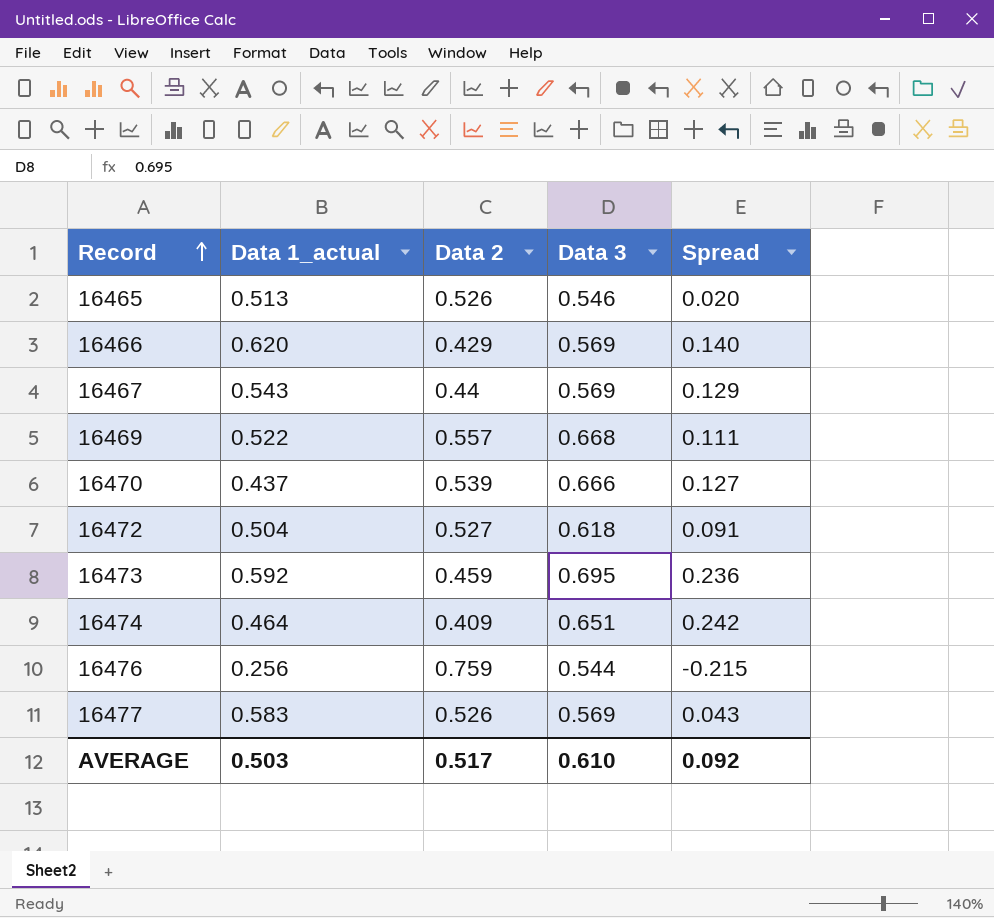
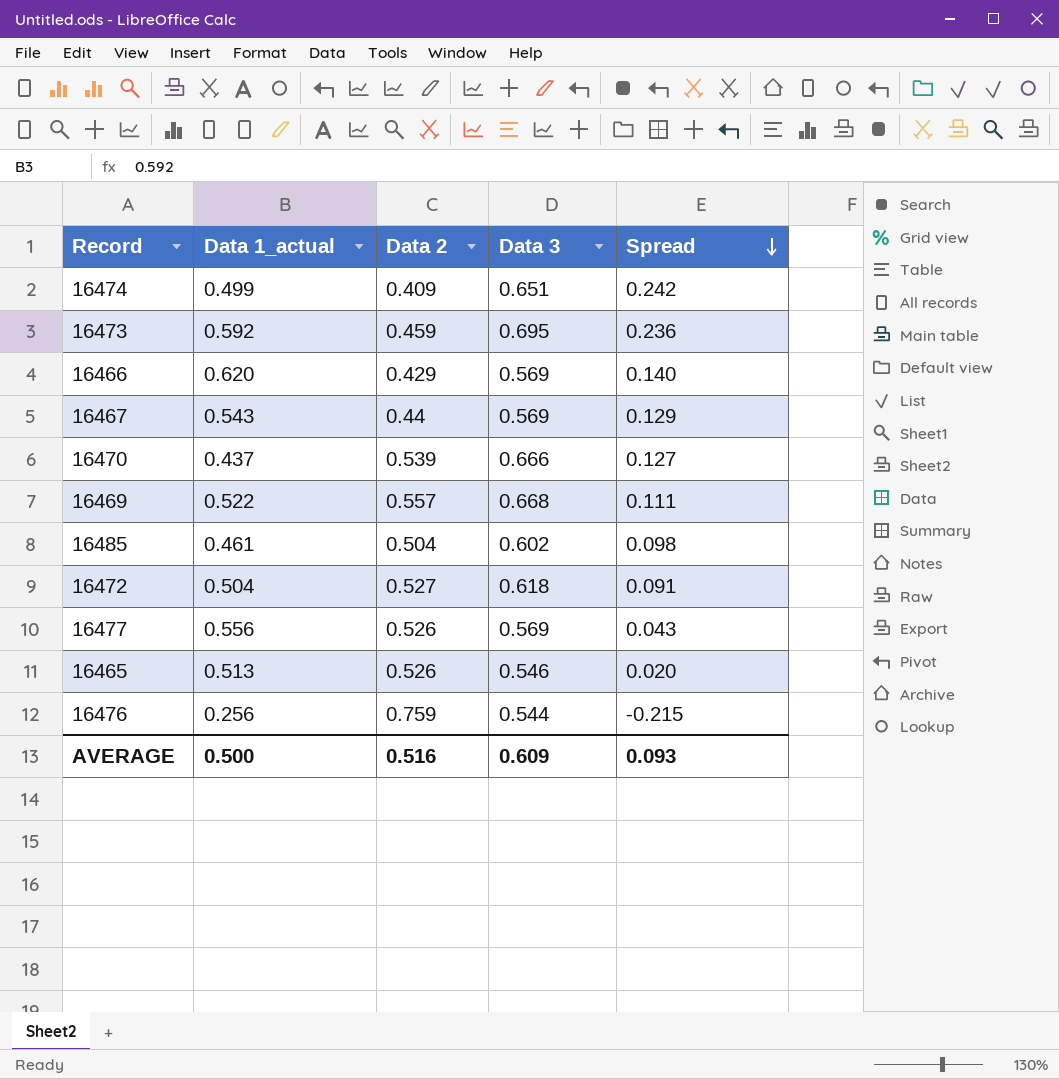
row order: Record ascending -> Spread descending
16474 | Data 1_actual: 0.464 -> 0.499
row 16485: none -> 0.461 | 0.504 | 0.602 | 0.098
16477 | Data 1_actual: 0.583 -> 0.556
AVERAGE | Data 1_actual: 0.503 -> 0.500
AVERAGE | Data 2: 0.517 -> 0.516
AVERAGE | Data 3: 0.610 -> 0.609
AVERAGE | Spread: 0.092 -> 0.093

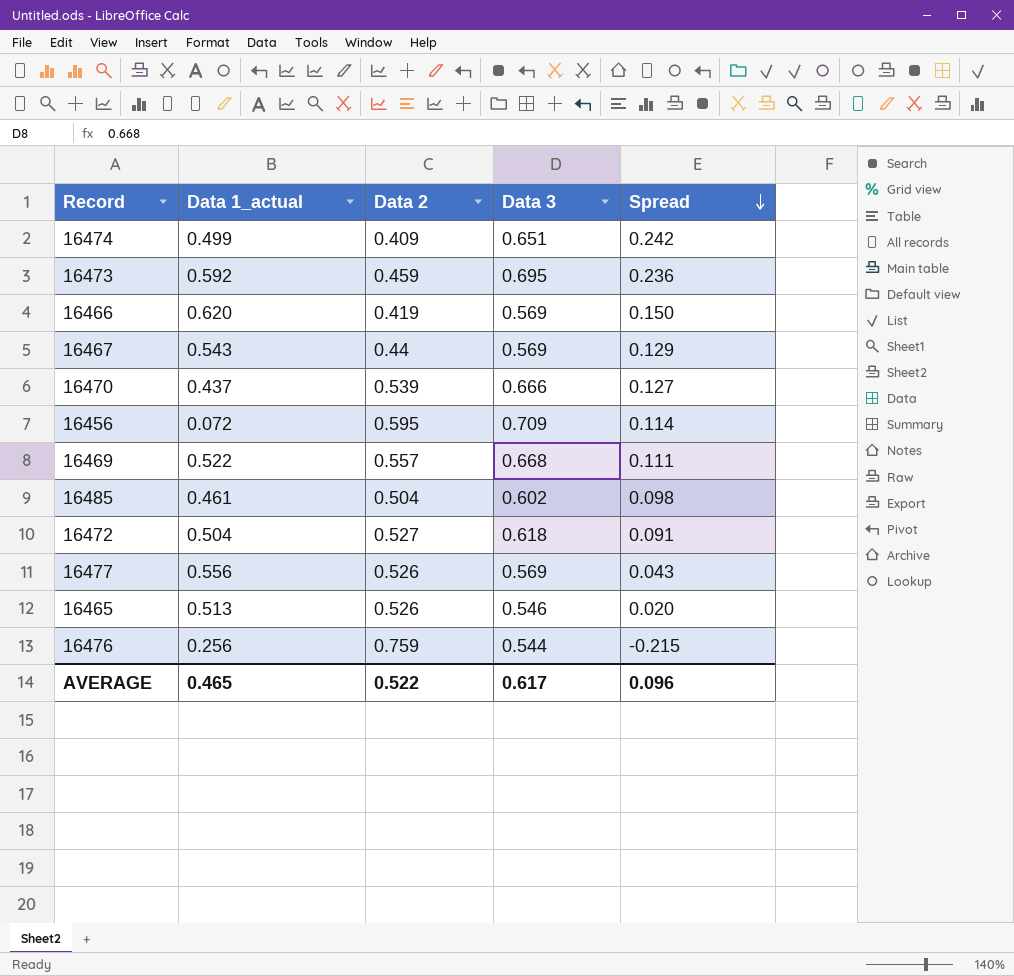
16466 | Data 2: 0.429 -> 0.419
16466 | Spread: 0.140 -> 0.150
row 16456: none -> 0.072 | 0.595 | 0.709 | 0.114
AVERAGE | Data 1_actual: 0.500 -> 0.465
AVERAGE | Data 2: 0.516 -> 0.522
AVERAGE | Data 3: 0.609 -> 0.617
AVERAGE | Spread: 0.093 -> 0.096

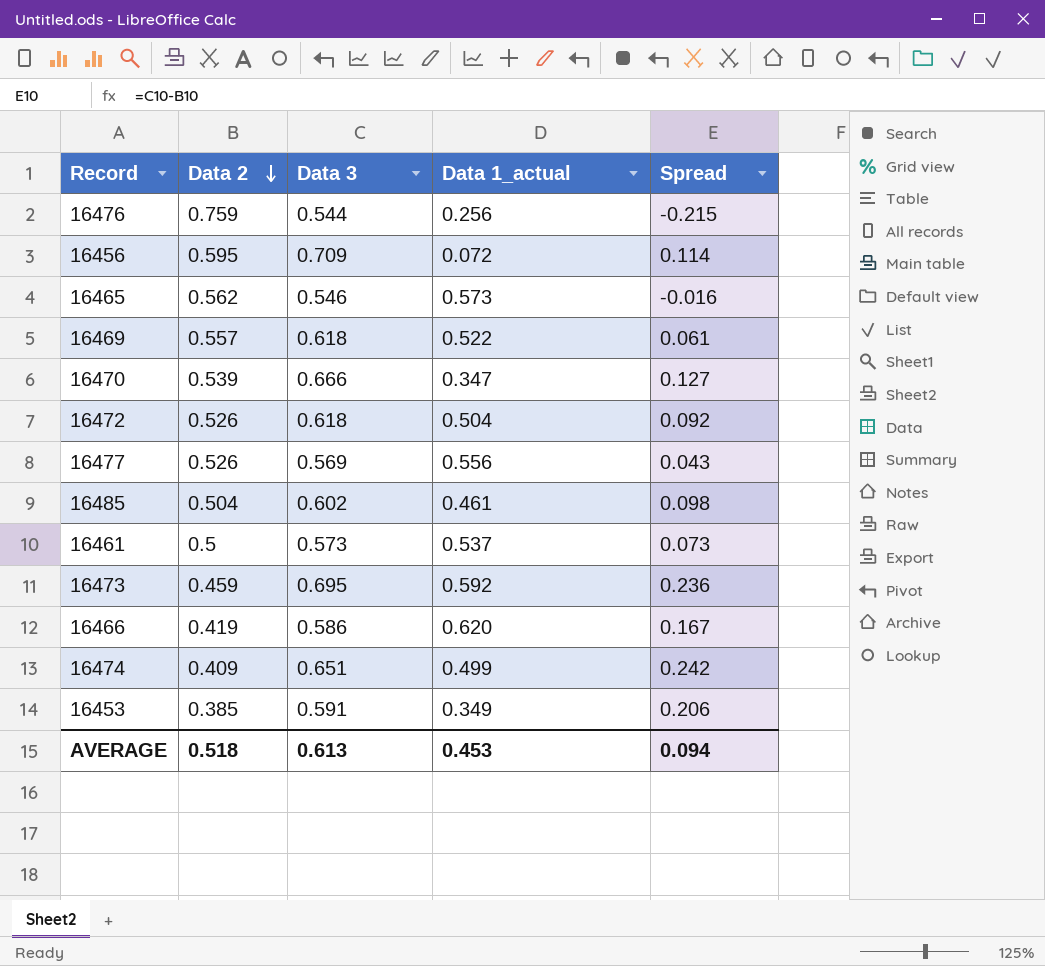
row order: Spread descending -> Data 2 descending
column Data 1_actual | position: 2 -> 4
row 16467: 0.543 | 0.44 | 0.569 | 0.129 -> none
16465 | Data 2: 0.526 -> 0.562
16465 | Data 1_actual: 0.513 -> 0.573
16465 | Spread: 0.020 -> -0.016
16469 | Data 3: 0.668 -> 0.618
16469 | Spread: 0.111 -> 0.061
16470 | Data 1_actual: 0.437 -> 0.347
16472 | Data 2: 0.527 -> 0.526
16472 | Spread: 0.091 -> 0.092
row 16461: none -> 0.5 | 0.573 | 0.537 | 0.073
16466 | Data 3: 0.569 -> 0.586
16466 | Spread: 0.150 -> 0.167
row 16453: none -> 0.385 | 0.591 | 0.349 | 0.206
AVERAGE | Data 2: 0.522 -> 0.518
AVERAGE | Data 3: 0.617 -> 0.613
AVERAGE | Data 1_actual: 0.465 -> 0.453
AVERAGE | Spread: 0.096 -> 0.094

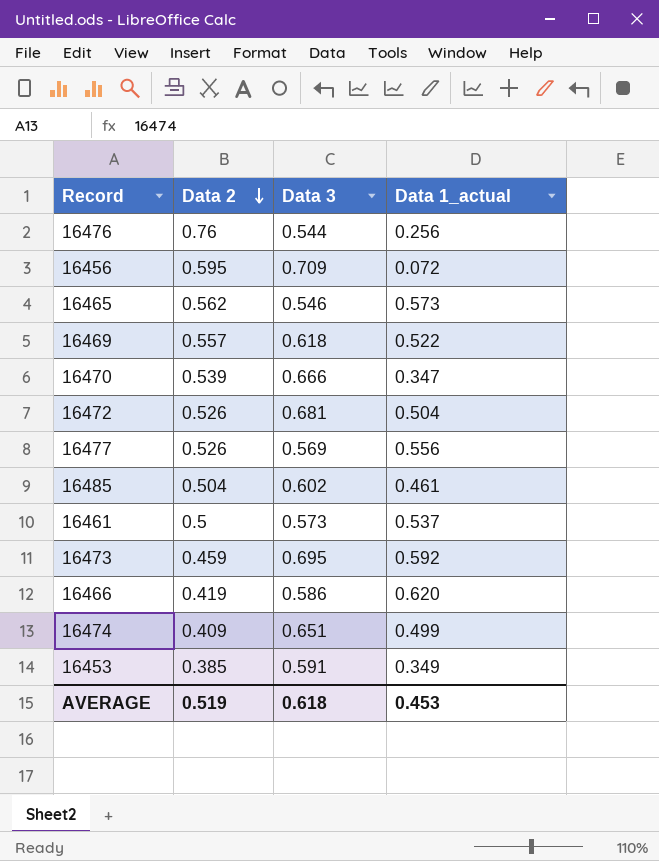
column Spread | formula: [Data 3] - [Data 2] -> none
16476 | Data 2: 0.759 -> 0.76
16472 | Data 3: 0.618 -> 0.681
AVERAGE | Data 2: 0.518 -> 0.519
AVERAGE | Data 3: 0.613 -> 0.618

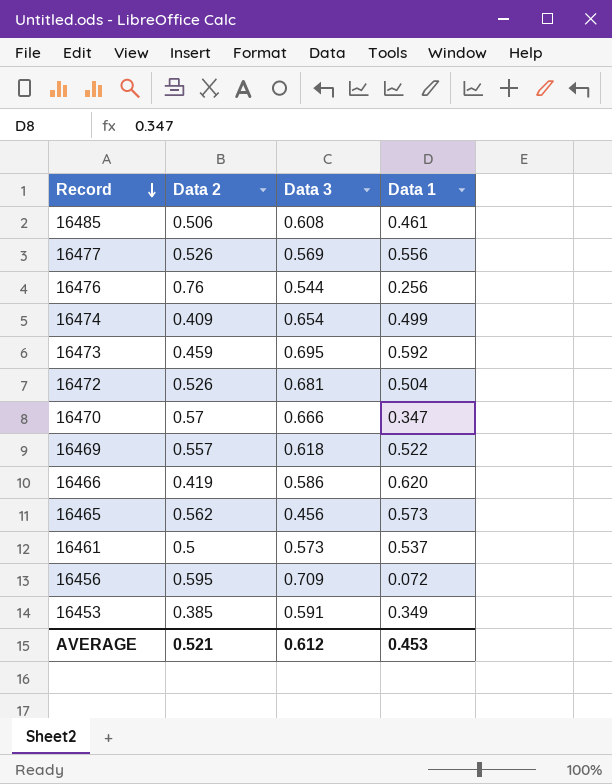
row order: Data 2 descending -> Record descending
column name: Data 1_actual -> Data 1
16485 | Data 2: 0.504 -> 0.506
16485 | Data 3: 0.602 -> 0.608
16474 | Data 3: 0.651 -> 0.654
16470 | Data 2: 0.539 -> 0.57
16465 | Data 3: 0.546 -> 0.456
AVERAGE | Data 2: 0.519 -> 0.521
AVERAGE | Data 3: 0.618 -> 0.612

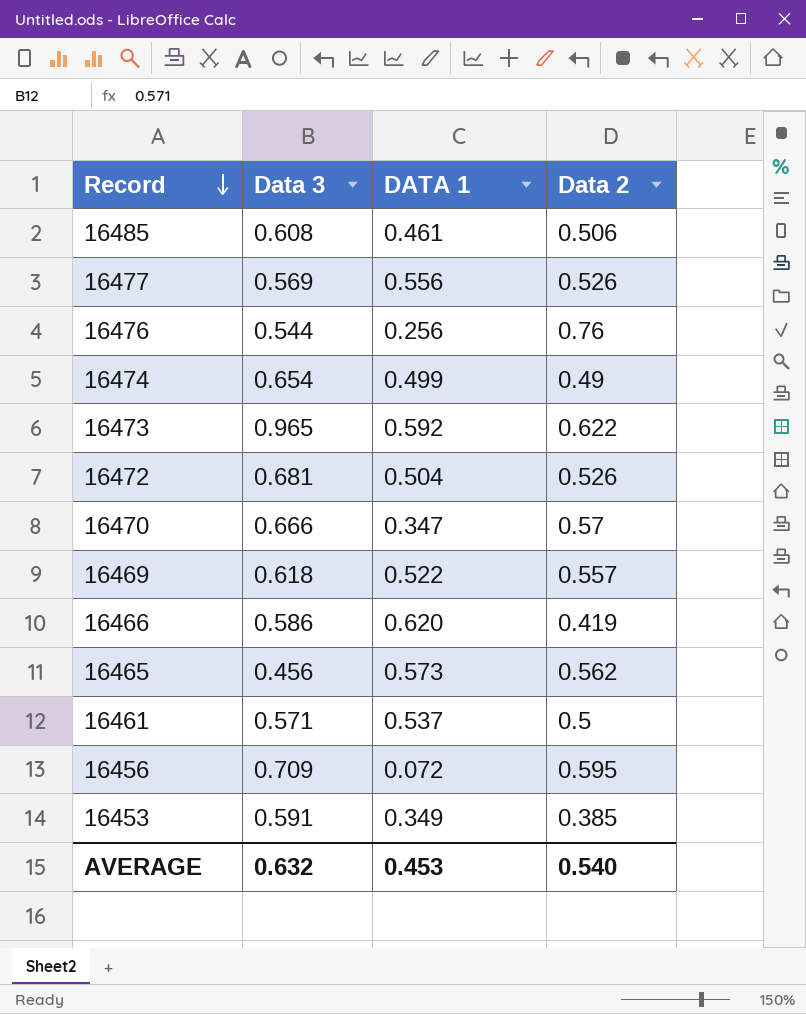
column name: Data 1 -> DATA 1
column Data 2 | position: 2 -> 4
16474 | Data 2: 0.409 -> 0.49
16473 | Data 3: 0.695 -> 0.965
16473 | Data 2: 0.459 -> 0.622
16461 | Data 3: 0.573 -> 0.571
AVERAGE | Data 3: 0.612 -> 0.632
AVERAGE | Data 2: 0.521 -> 0.540

